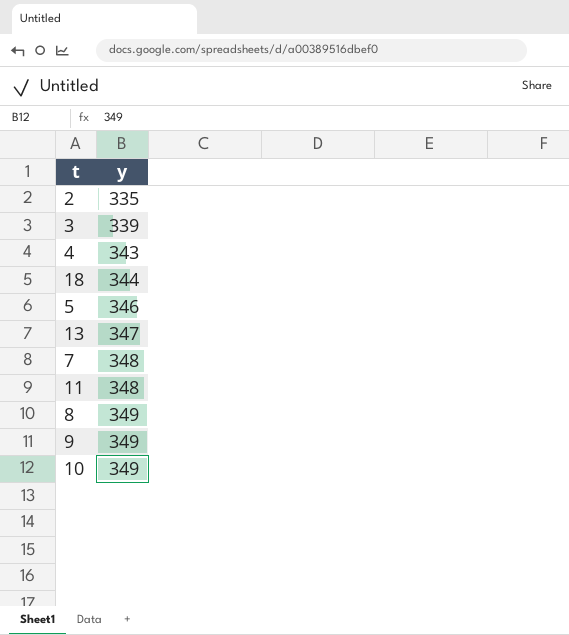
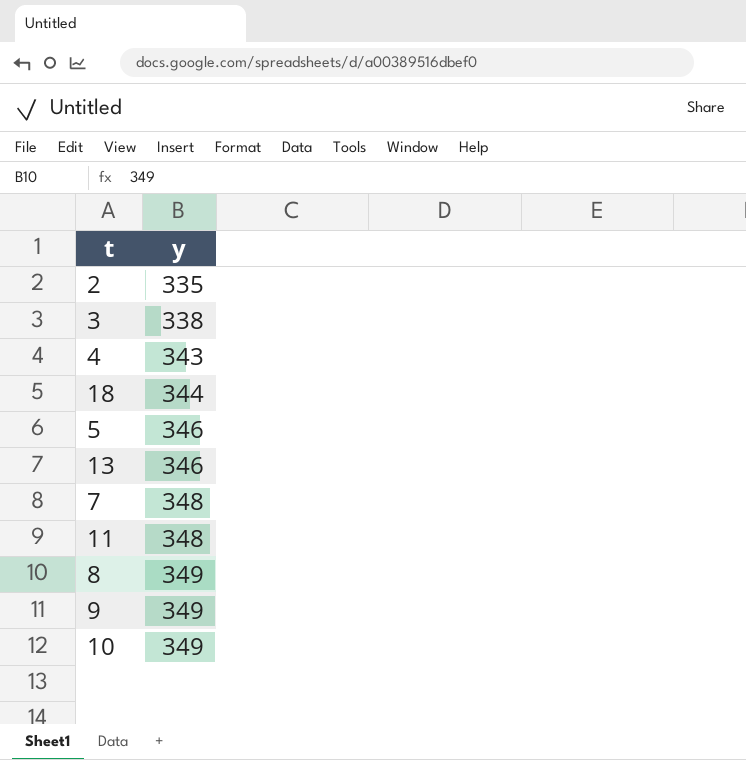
3 | y: 339 -> 338
13 | y: 347 -> 346

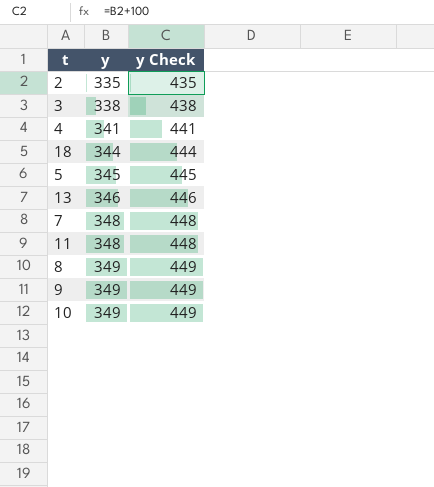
column y Check | formula: none -> [y] + 100
4 | y: 343 -> 341
5 | y: 346 -> 345

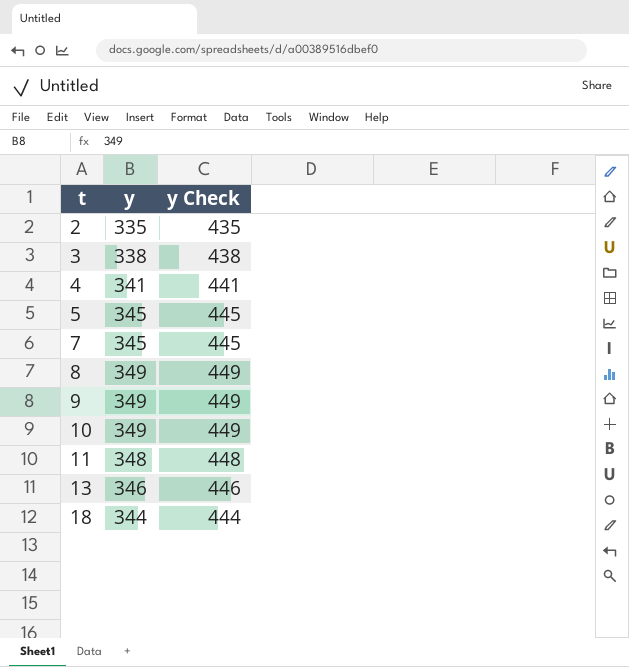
row order: y ascending -> t ascending
7 | y: 348 -> 345
7 | y Check: 448 -> 445

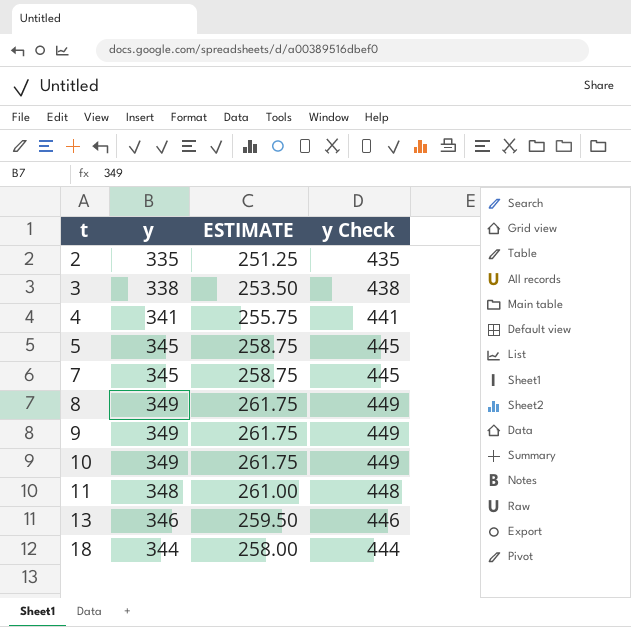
column ESTIMATE | formula: none -> [y] * 0.75

